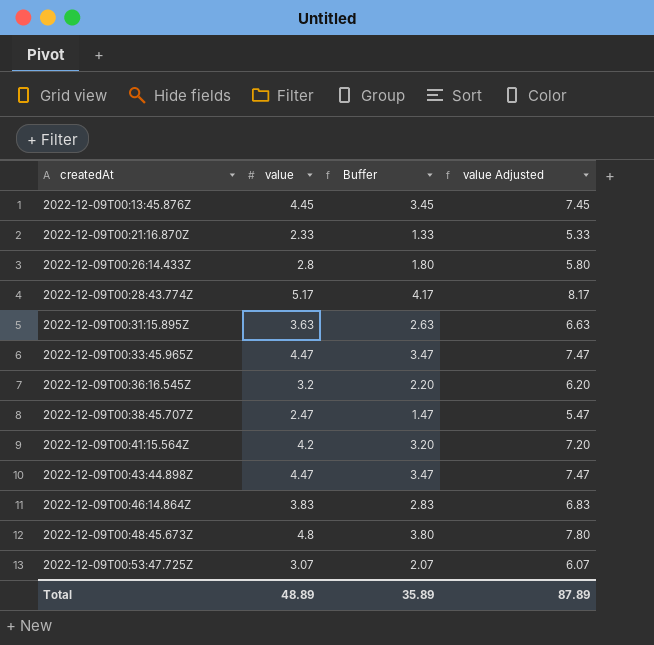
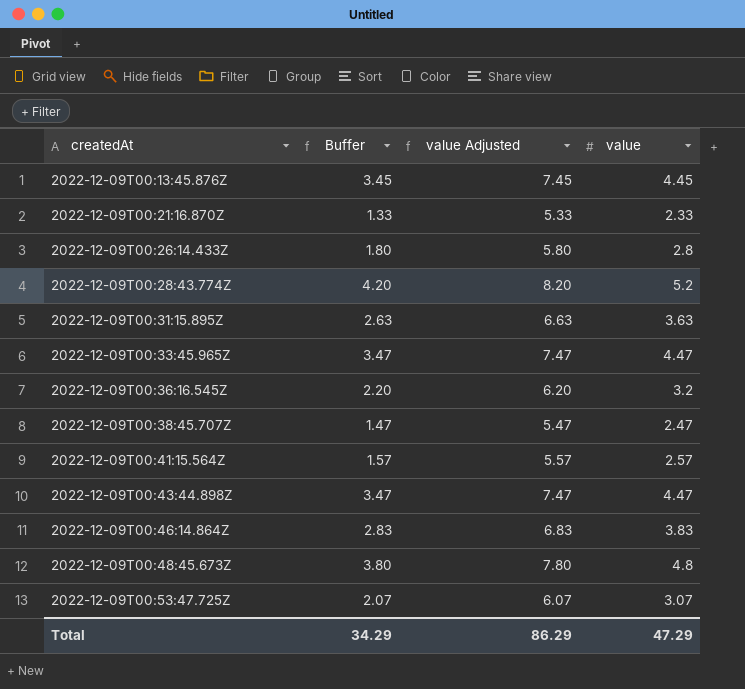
column value | position: 2 -> 4
2022-12-09T00:28:43.774Z | Buffer: 4.17 -> 4.20
2022-12-09T00:28:43.774Z | value Adjusted: 8.17 -> 8.20
2022-12-09T00:28:43.774Z | value: 5.17 -> 5.2
2022-12-09T00:41:15.564Z | Buffer: 3.20 -> 1.57
2022-12-09T00:41:15.564Z | value Adjusted: 7.20 -> 5.57
2022-12-09T00:41:15.564Z | value: 4.2 -> 2.57
Total | Buffer: 35.89 -> 34.29
Total | value Adjusted: 87.89 -> 86.29
Total | value: 48.89 -> 47.29

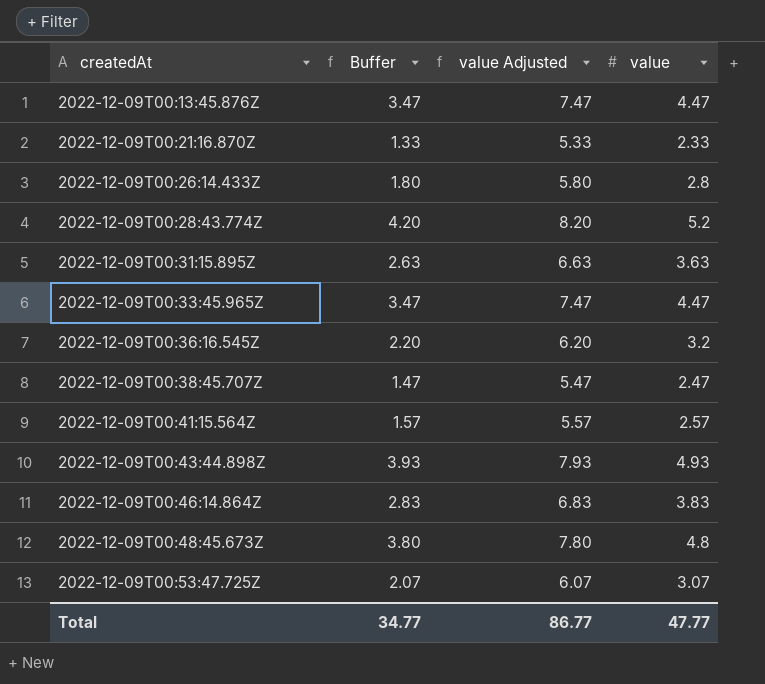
2022-12-09T00:13:45.876Z | Buffer: 3.45 -> 3.47
2022-12-09T00:13:45.876Z | value Adjusted: 7.45 -> 7.47
2022-12-09T00:13:45.876Z | value: 4.45 -> 4.47
2022-12-09T00:43:44.898Z | Buffer: 3.47 -> 3.93
2022-12-09T00:43:44.898Z | value Adjusted: 7.47 -> 7.93
2022-12-09T00:43:44.898Z | value: 4.47 -> 4.93
Total | Buffer: 34.29 -> 34.77
Total | value Adjusted: 86.29 -> 86.77
Total | value: 47.29 -> 47.77

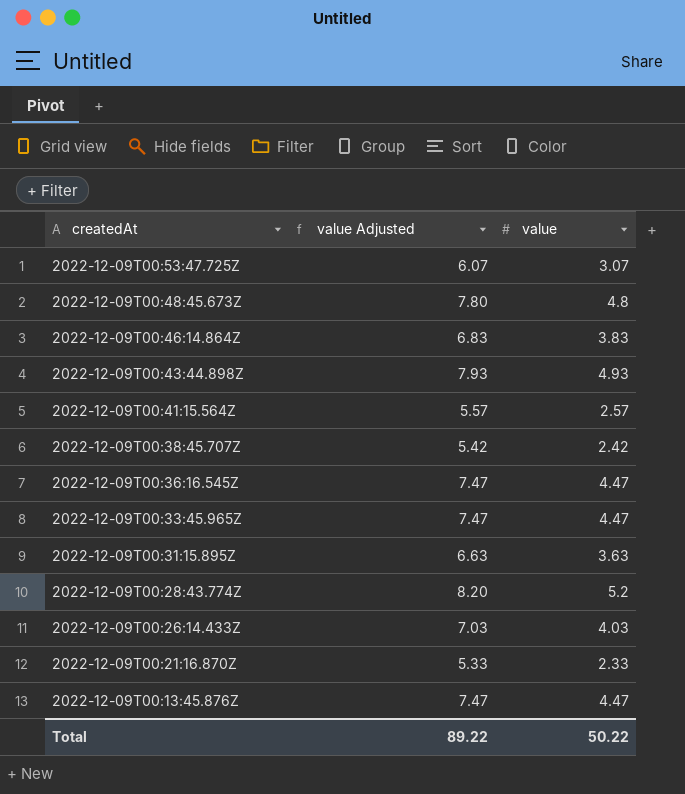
row order: createdAt ascending -> createdAt descending
column Buffer | formula: [value] - 1 -> none
2022-12-09T00:38:45.707Z | value Adjusted: 5.47 -> 5.42
2022-12-09T00:38:45.707Z | value: 2.47 -> 2.42
2022-12-09T00:36:16.545Z | value Adjusted: 6.20 -> 7.47
2022-12-09T00:36:16.545Z | value: 3.2 -> 4.47
2022-12-09T00:26:14.433Z | value Adjusted: 5.80 -> 7.03
2022-12-09T00:26:14.433Z | value: 2.8 -> 4.03
Total | value Adjusted: 86.77 -> 89.22
Total | value: 47.77 -> 50.22

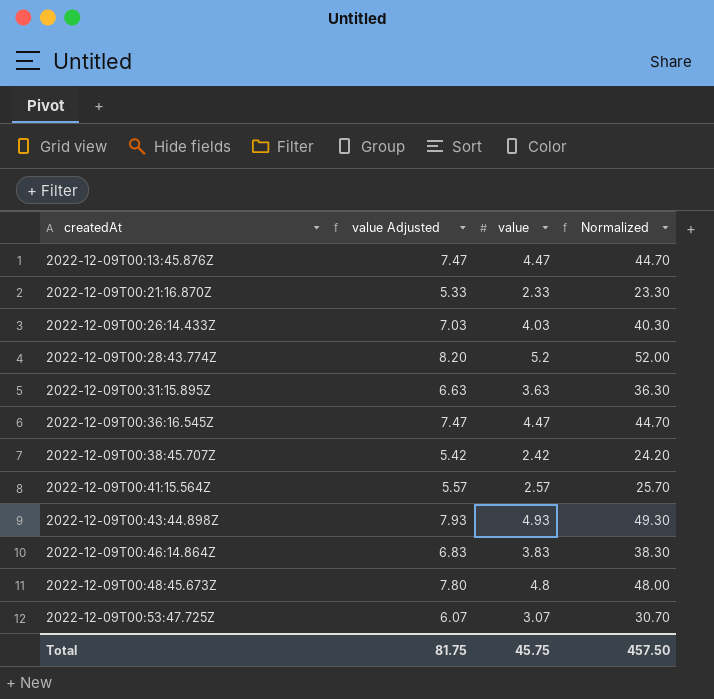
row order: createdAt descending -> createdAt ascending
column Normalized | formula: none -> [value] * 10
row 2022-12-09T00:33:45.965Z: 7.47 | 4.47 -> none
Total | value Adjusted: 89.22 -> 81.75
Total | value: 50.22 -> 45.75

